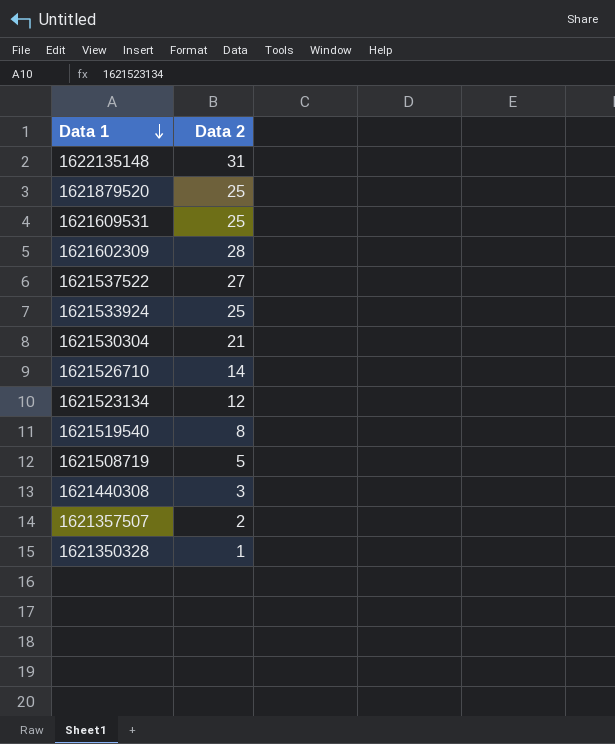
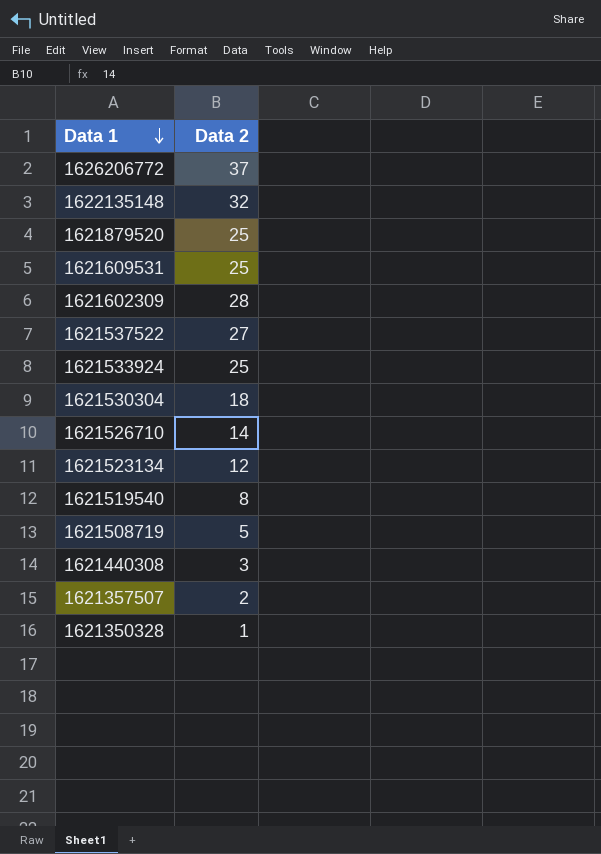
row 1626206772: none -> 37
1622135148 | Data 2: 31 -> 32
1621530304 | Data 2: 21 -> 18

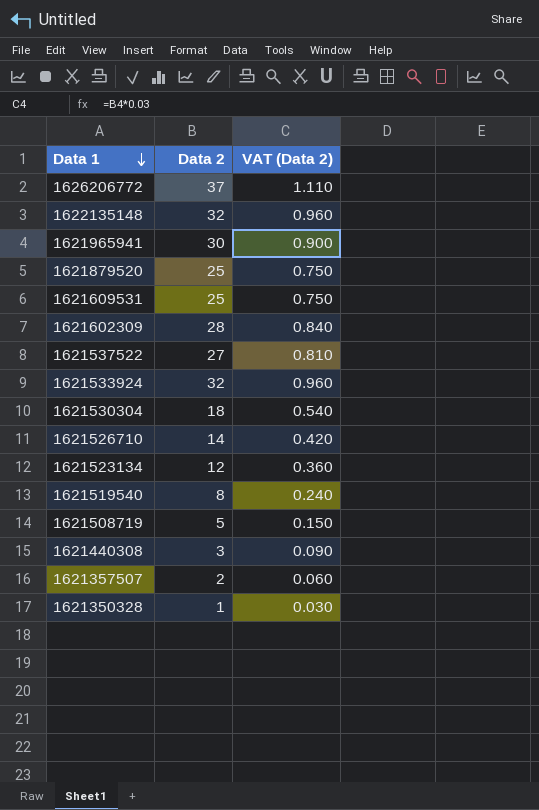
column VAT (Data 2) | formula: none -> [Data 2] * 0.03
row 1621965941: none -> 30 | 0.900
1621533924 | Data 2: 25 -> 32

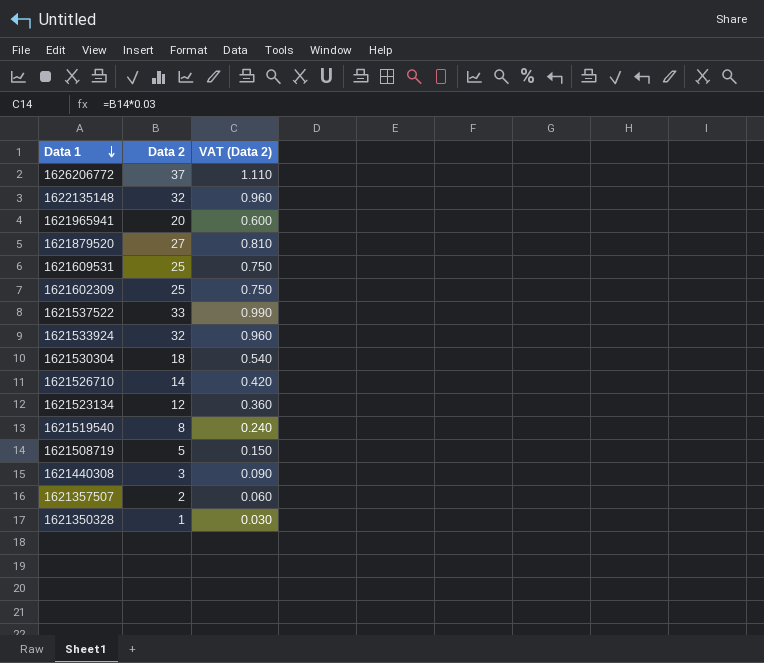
1621965941 | Data 2: 30 -> 20
1621965941 | VAT (Data 2): 0.900 -> 0.600
1621879520 | Data 2: 25 -> 27
1621879520 | VAT (Data 2): 0.750 -> 0.810
1621602309 | Data 2: 28 -> 25
1621602309 | VAT (Data 2): 0.840 -> 0.750
1621537522 | Data 2: 27 -> 33
1621537522 | VAT (Data 2): 0.810 -> 0.990

